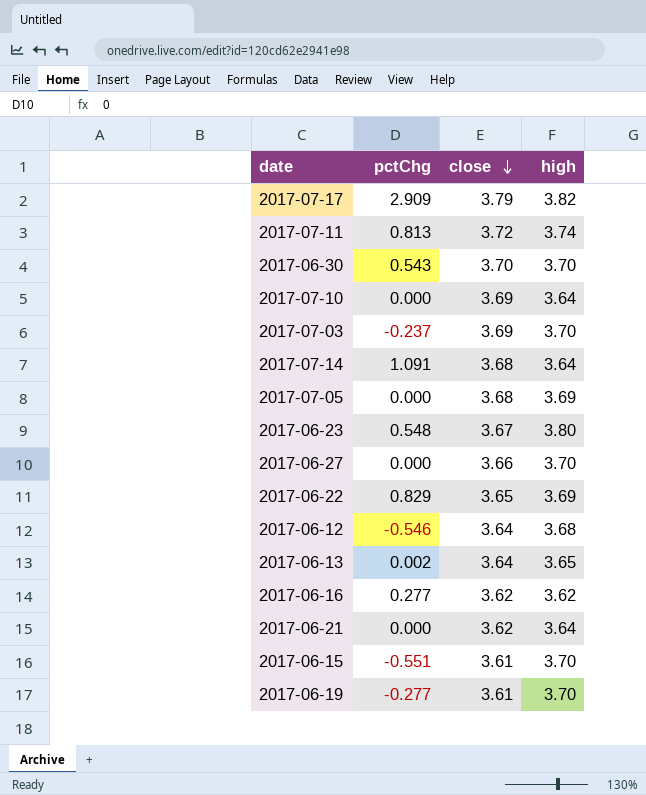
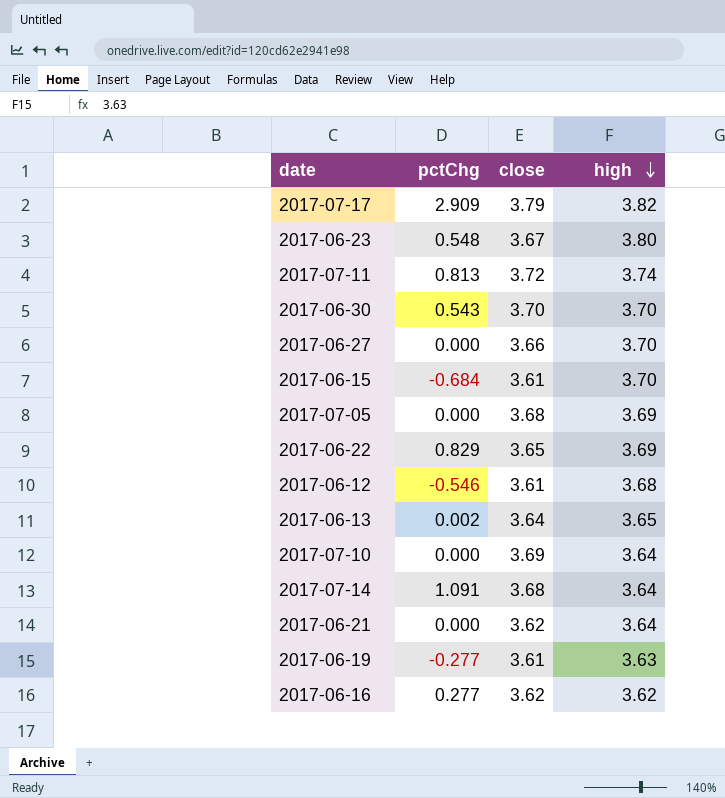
row order: close descending -> high descending
row 2017-07-03: -0.237 | 3.69 | 3.70 -> none
2017-06-15 | pctChg: -0.551 -> -0.684
2017-06-12 | close: 3.64 -> 3.61
2017-06-19 | high: 3.70 -> 3.63

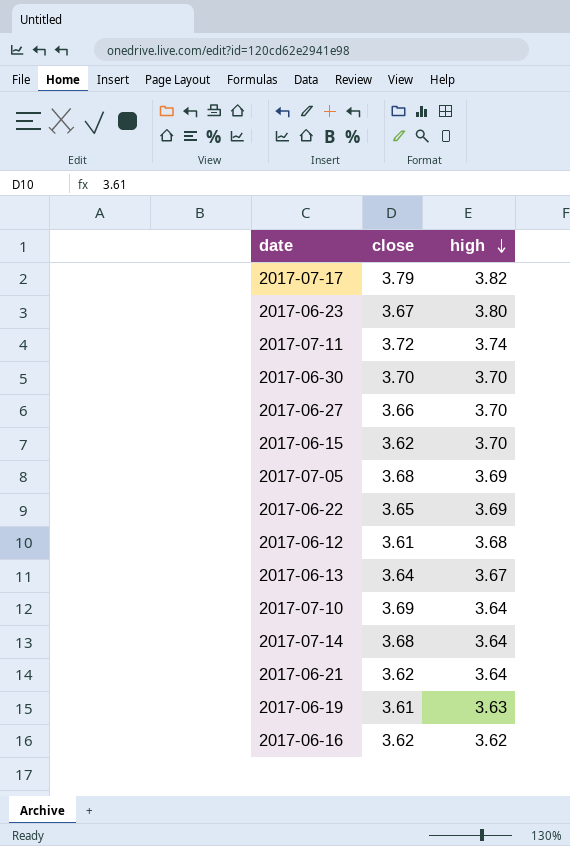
column pctChg | position: 2 -> none
2017-06-15 | close: 3.61 -> 3.62
2017-06-13 | high: 3.65 -> 3.67

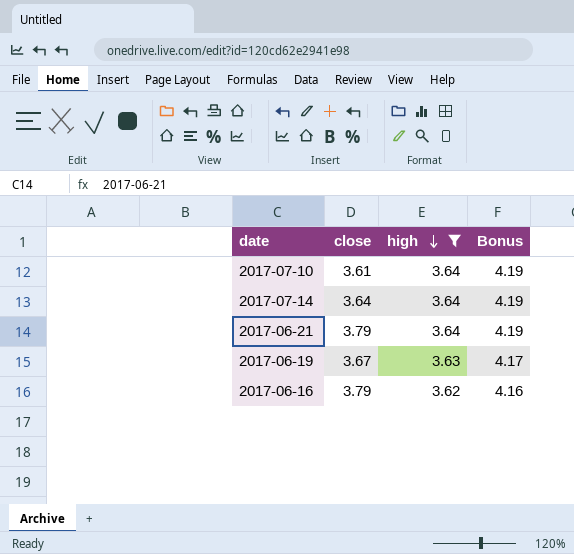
filter: none -> high <= 3.64
column Bonus | formula: none -> [high] * 1.15
2017-07-10 | close: 3.69 -> 3.61
2017-07-14 | close: 3.68 -> 3.64
2017-06-21 | close: 3.62 -> 3.79
2017-06-19 | close: 3.61 -> 3.67
2017-06-16 | close: 3.62 -> 3.79

